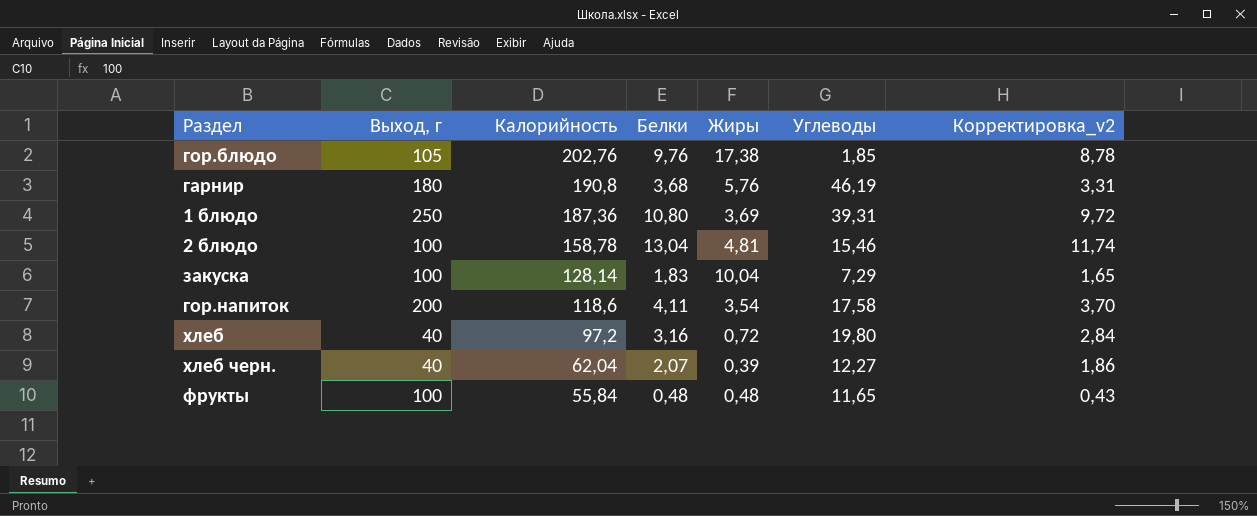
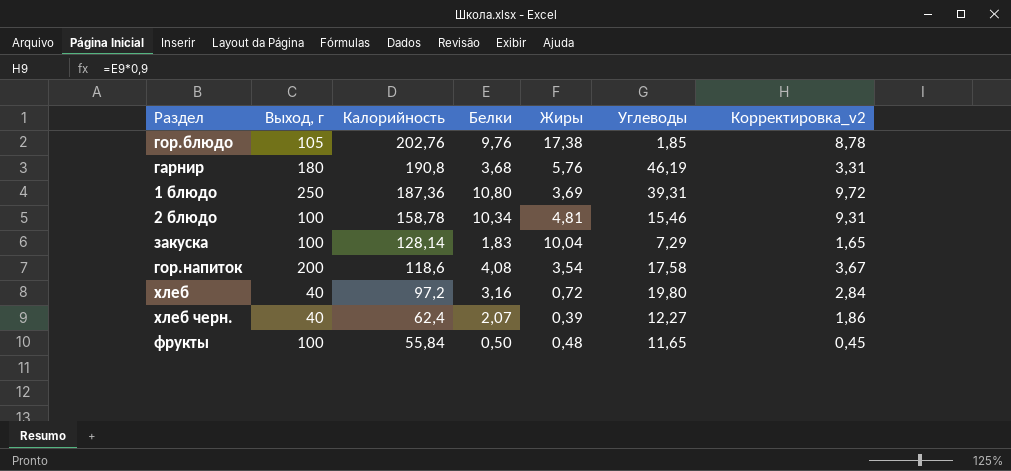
2 блюдо | Белки: 13,04 -> 10,34
2 блюдо | Корректировка_v2: 11,74 -> 9,31
гор.напиток | Белки: 4,11 -> 4,08
гор.напиток | Корректировка_v2: 3,70 -> 3,67
хлеб черн. | Калорийность: 62,04 -> 62,4
фрукты | Белки: 0,48 -> 0,50
фрукты | Корректировка_v2: 0,43 -> 0,45

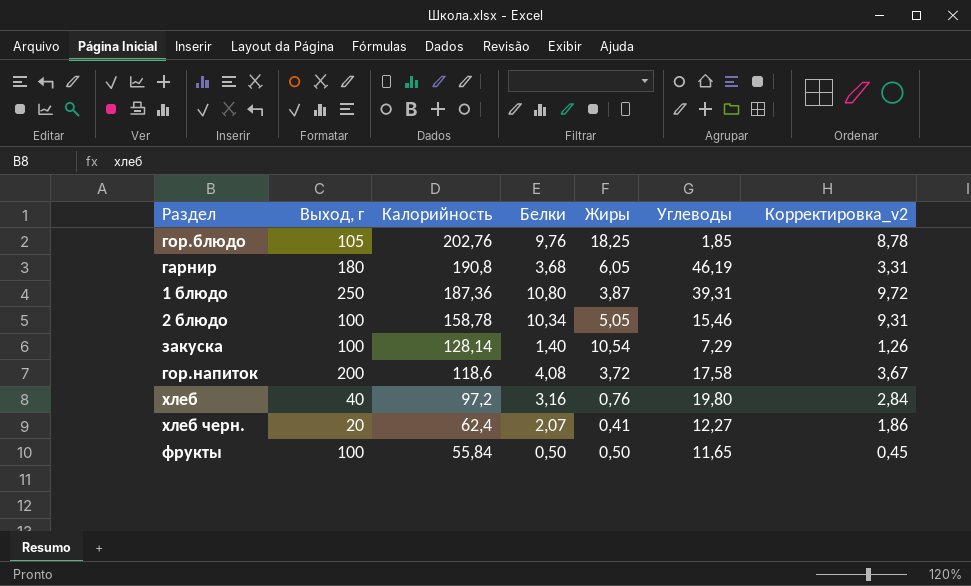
гор.блюдо | Жиры: 17,38 -> 18,25
гарнир | Жиры: 5,76 -> 6,05
1 блюдо | Жиры: 3,69 -> 3,87
2 блюдо | Жиры: 4,81 -> 5,05
закуска | Белки: 1,83 -> 1,40
закуска | Жиры: 10,04 -> 10,54
закуска | Корректировка_v2: 1,65 -> 1,26
гор.напиток | Жиры: 3,54 -> 3,72
хлеб | Жиры: 0,72 -> 0,76
хлеб черн. | Выход, г: 40 -> 20
хлеб черн. | Жиры: 0,39 -> 0,41
фрукты | Жиры: 0,48 -> 0,50

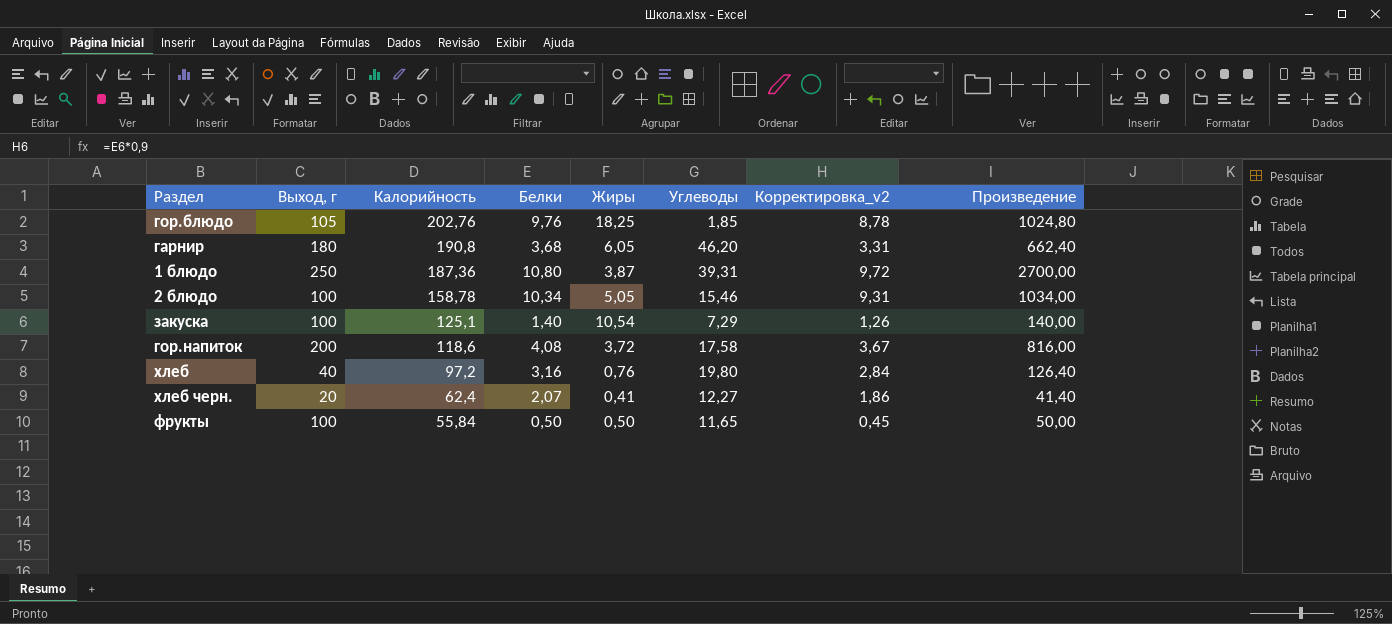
column Произведение | formula: none -> [Выход, г] * [Белки]
гарнир | Углеводы: 46,19 -> 46,20
закуска | Калорийность: 128,14 -> 125,1

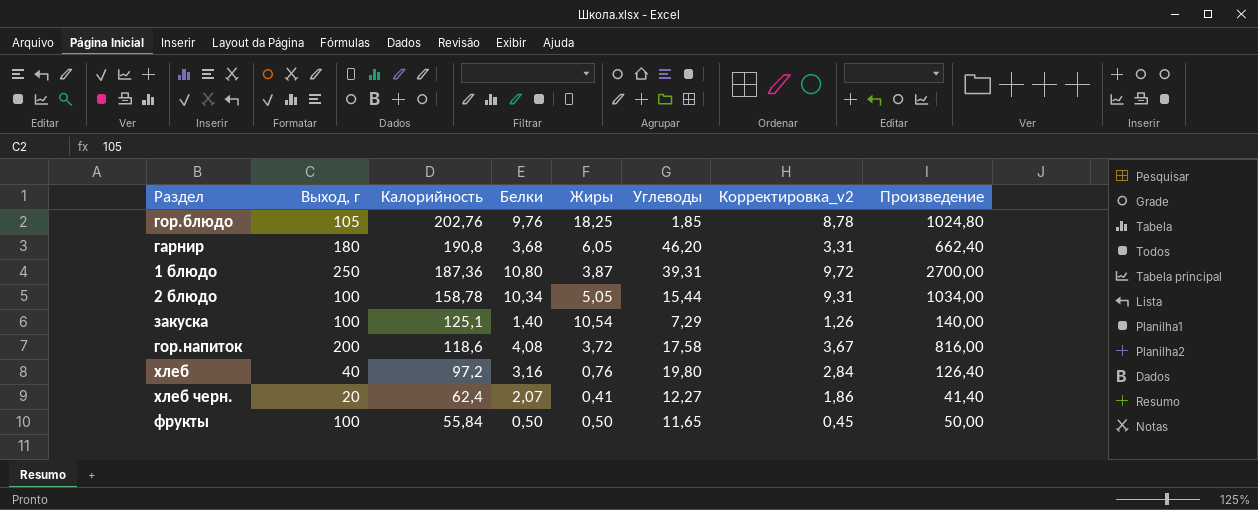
2 блюдо | Углеводы: 15,46 -> 15,44

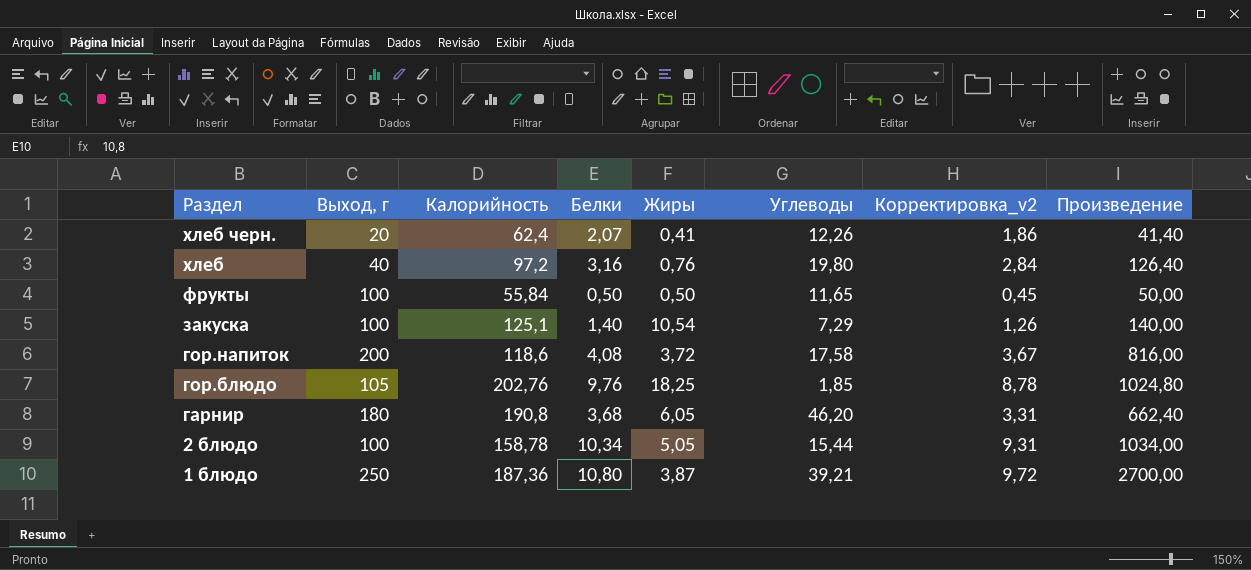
row order: Калорийность descending -> Раздел descending
хлеб черн. | Углеводы: 12,27 -> 12,26
1 блюдо | Углеводы: 39,31 -> 39,21

